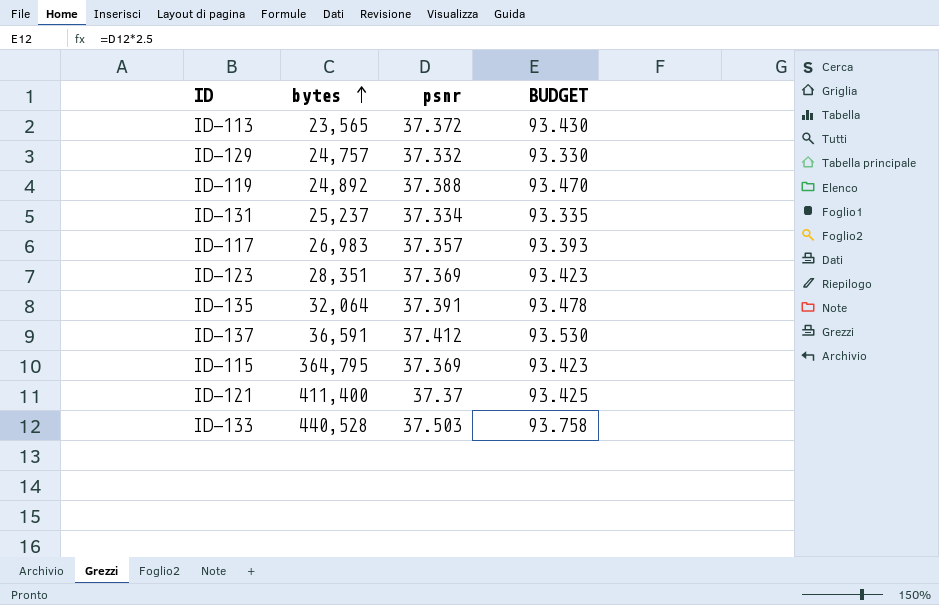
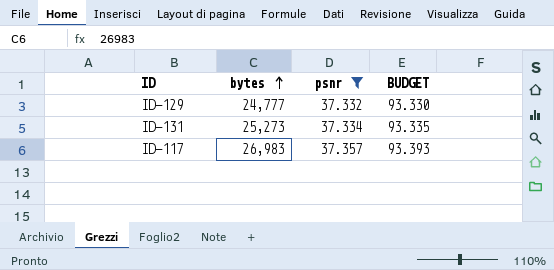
filter: none -> psnr <= 37.357
ID-129 | bytes: 24,757 -> 24,777
ID-131 | bytes: 25,237 -> 25,273

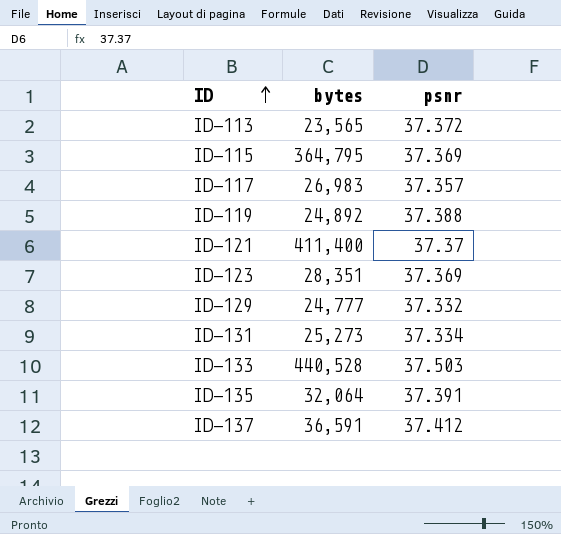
filter: psnr <= 37.357 -> none
row order: bytes ascending -> ID ascending
column BUDGET | formula: [psnr] * 2.5 -> none

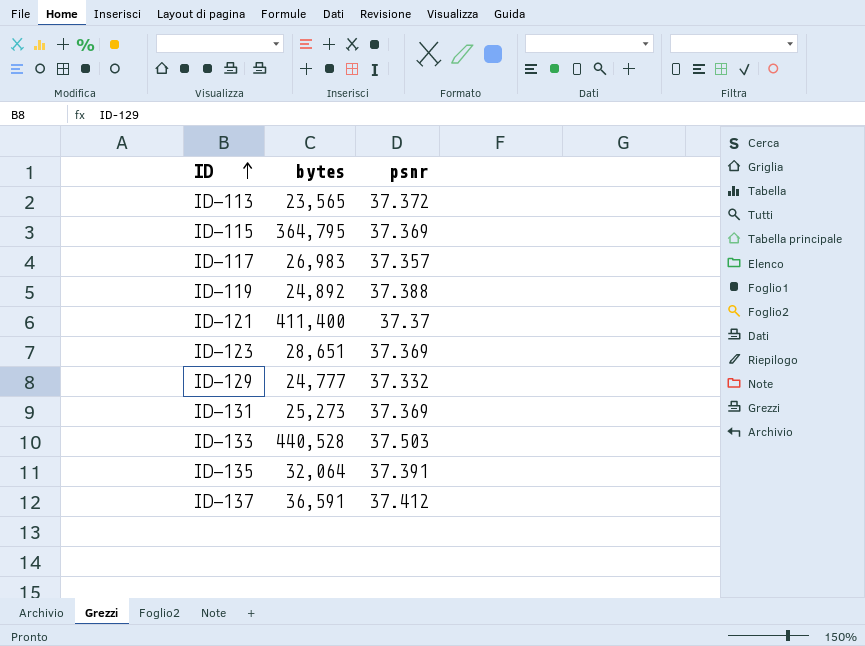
ID-123 | bytes: 28,351 -> 28,651
ID-131 | psnr: 37.334 -> 37.369

